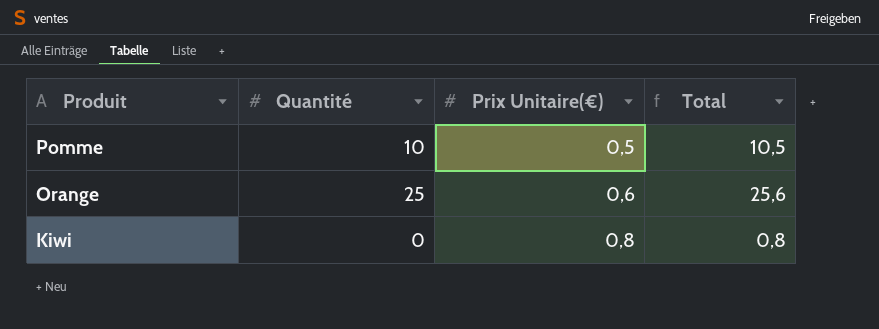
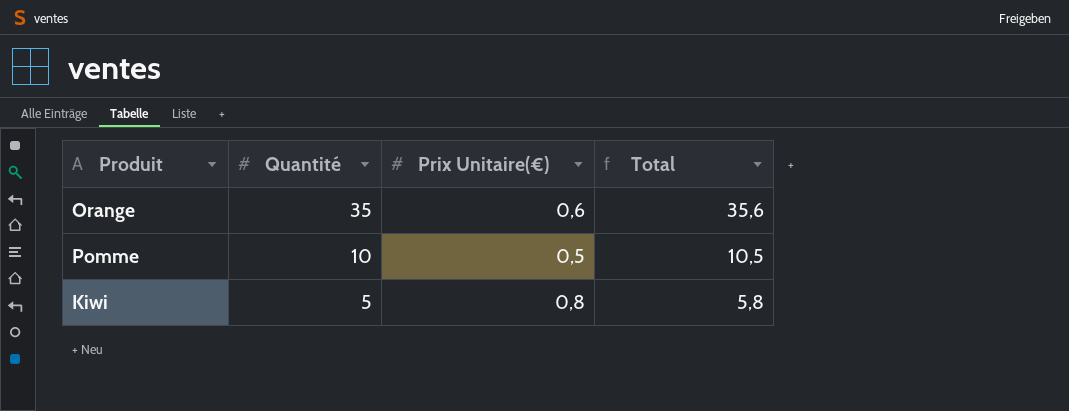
row order: Produit descending -> Quantité descending
Orange | Quantité: 25 -> 35
Orange | Total: 25,6 -> 35,6
Kiwi | Quantité: 0 -> 5
Kiwi | Total: 0,8 -> 5,8

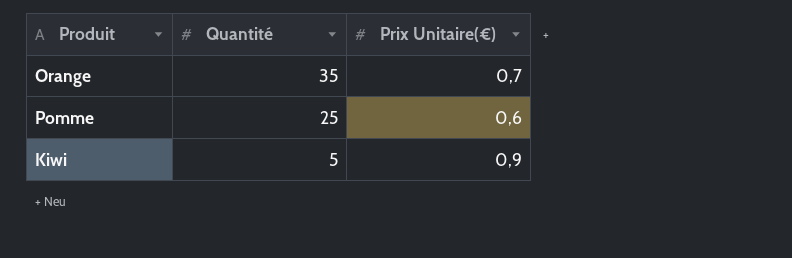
column Total | formula: [Quantité] + [Prix Unitaire(€)] -> none
Orange | Prix Unitaire(€): 0,6 -> 0,7
Pomme | Quantité: 10 -> 25
Pomme | Prix Unitaire(€): 0,5 -> 0,6
Kiwi | Prix Unitaire(€): 0,8 -> 0,9

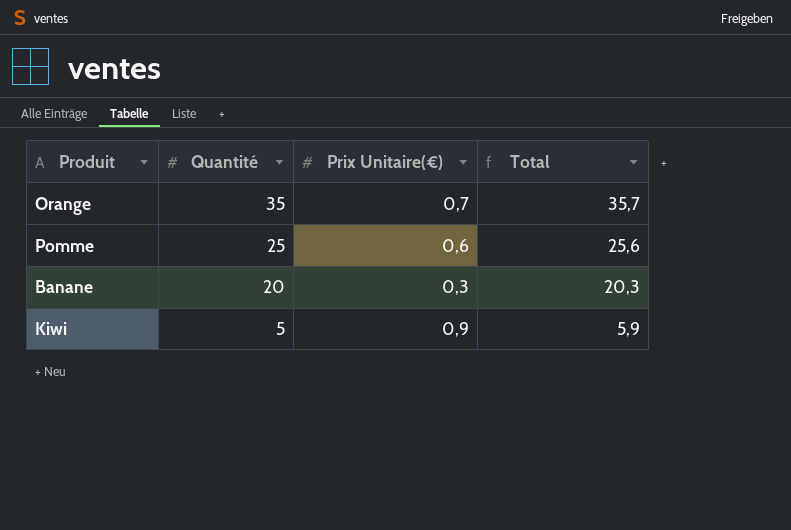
column Total | formula: none -> [Quantité] + [Prix Unitaire(€)]
row Banane: none -> 20 | 0,3 | 20,3

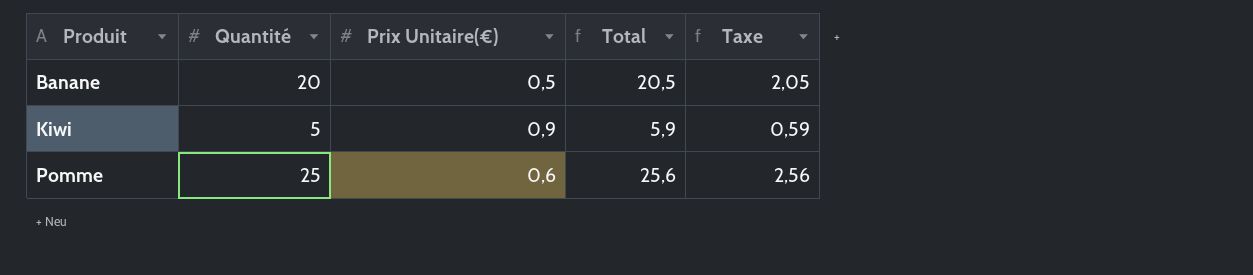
row order: Quantité descending -> Produit ascending
column Taxe | formula: none -> [Total] * 0,1
row Orange: 35 | 0,7 | 35,7 -> none
Banane | Prix Unitaire(€): 0,3 -> 0,5
Banane | Total: 20,3 -> 20,5

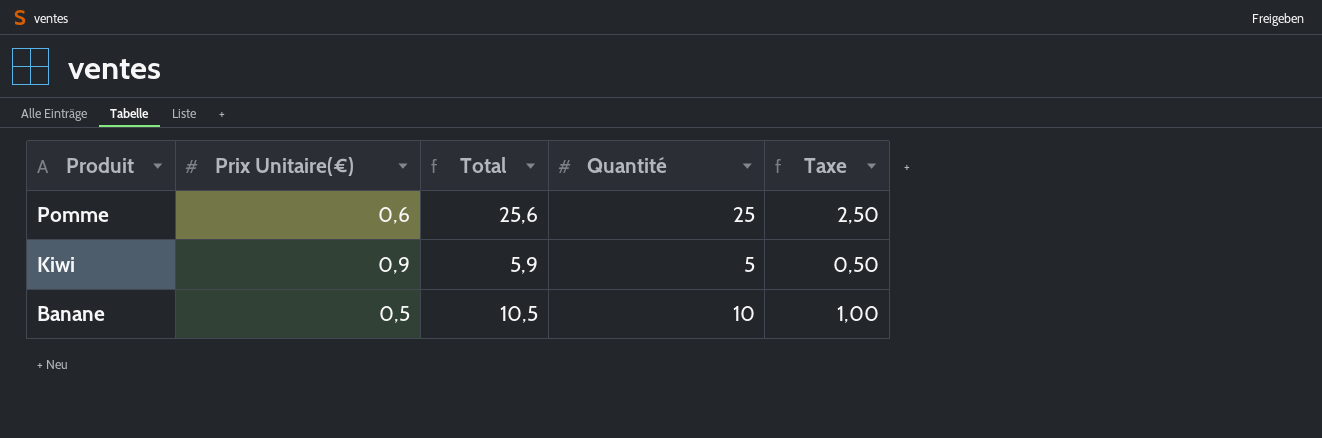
row order: Produit ascending -> Produit descending
column Quantité | position: 2 -> 4
column Taxe | formula: [Total] * 0,1 -> [Quantité] * 0,1
Banane | Total: 20,5 -> 10,5
Banane | Quantité: 20 -> 10

